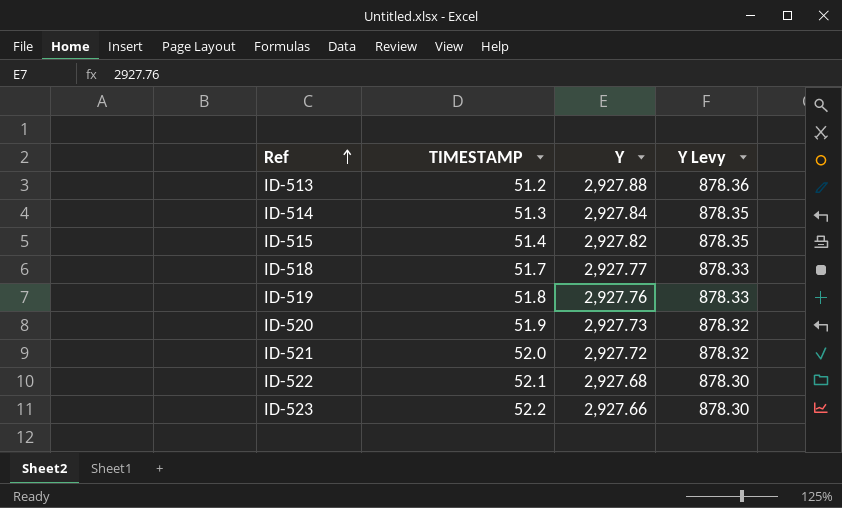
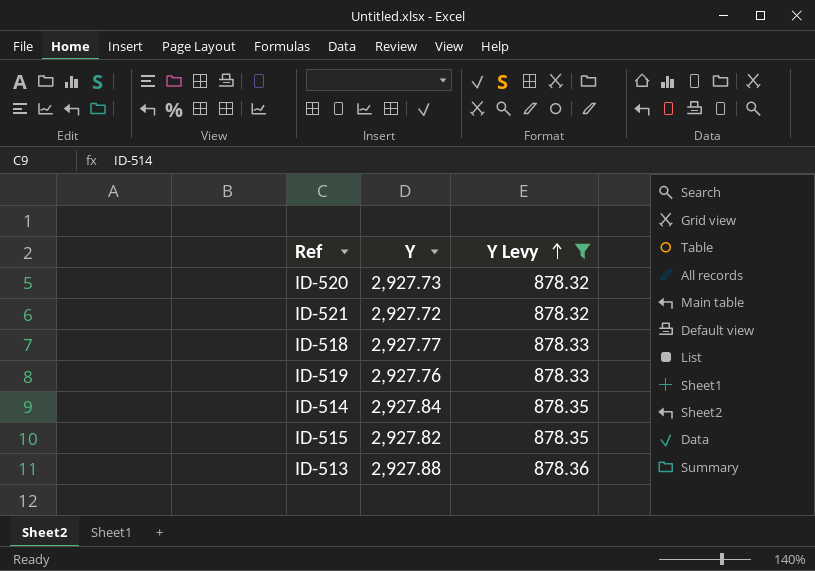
filter: none -> Y Levy != 878.30
row order: Ref ascending -> Y Levy ascending
column TIMESTAMP | position: 2 -> none

